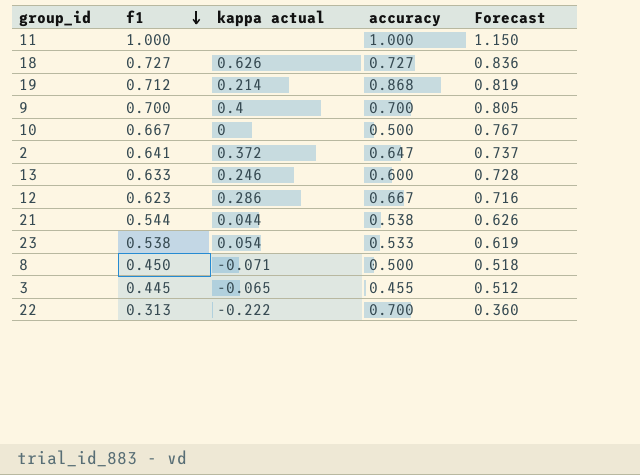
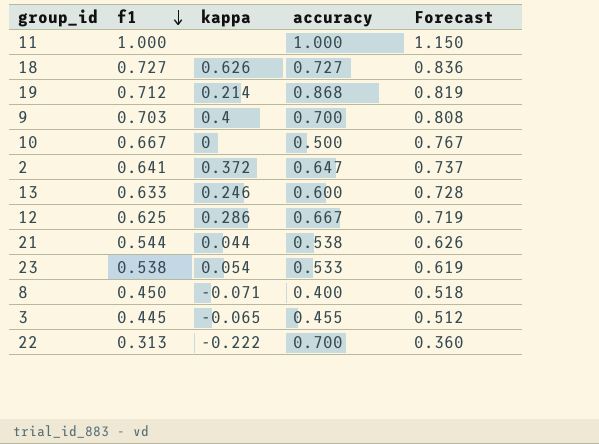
column name: kappa actual -> kappa
9 | f1: 0.700 -> 0.703
9 | Forecast: 0.805 -> 0.808
12 | f1: 0.623 -> 0.625
12 | Forecast: 0.716 -> 0.719
8 | accuracy: 0.500 -> 0.400

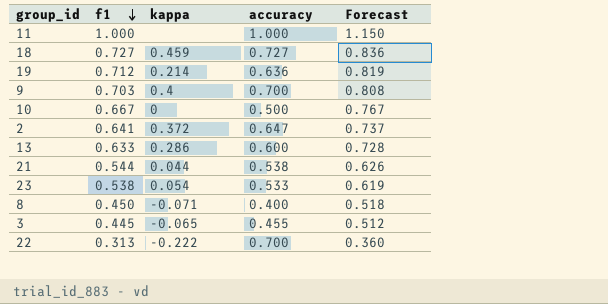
row 12: 0.625 | 0.286 | 0.667 | 0.719 -> none
18 | kappa: 0.626 -> 0.459
19 | accuracy: 0.868 -> 0.636
13 | kappa: 0.246 -> 0.286

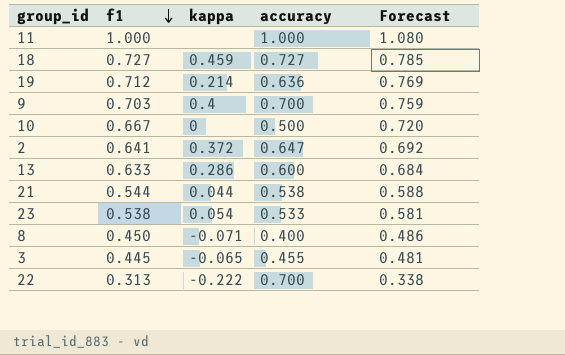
column Forecast | formula: [f1] * 1.15 -> [f1] * 1.08

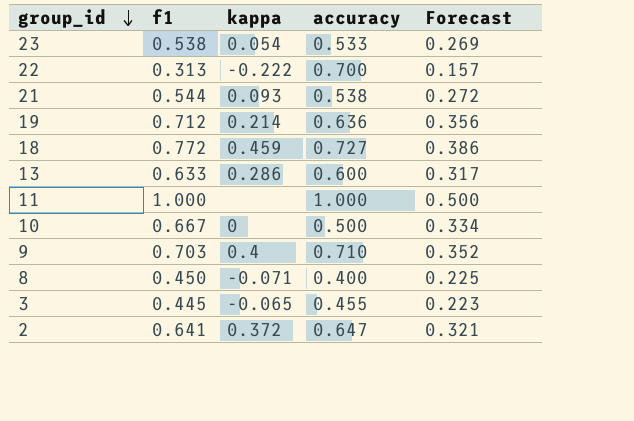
row order: f1 descending -> group_id descending
column Forecast | formula: [f1] * 1.08 -> [f1] * 0.5
21 | kappa: 0.044 -> 0.093
18 | f1: 0.727 -> 0.772
9 | accuracy: 0.700 -> 0.710

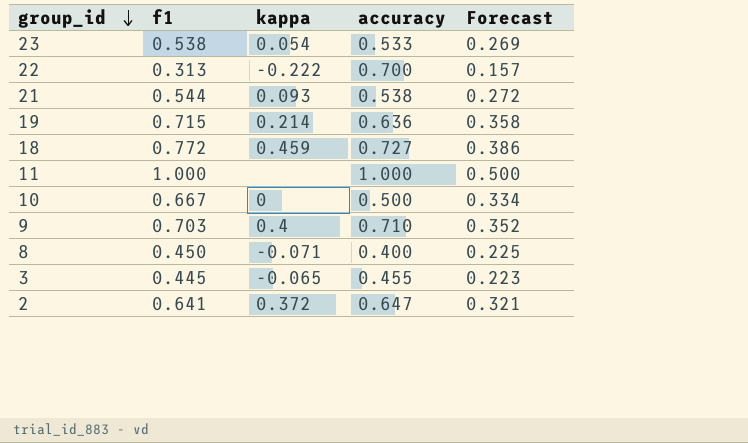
row 13: 0.633 | 0.286 | 0.600 | 0.317 -> none
19 | f1: 0.712 -> 0.715
19 | Forecast: 0.356 -> 0.358

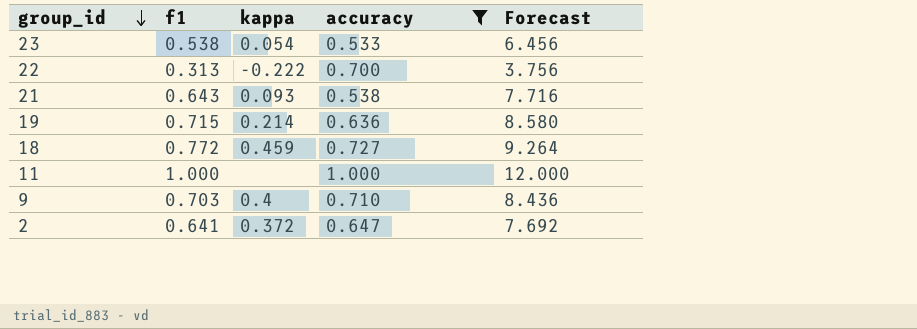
filter: none -> accuracy >= 0.533
column Forecast | formula: [f1] * 0.5 -> [f1] * 12
21 | f1: 0.544 -> 0.643

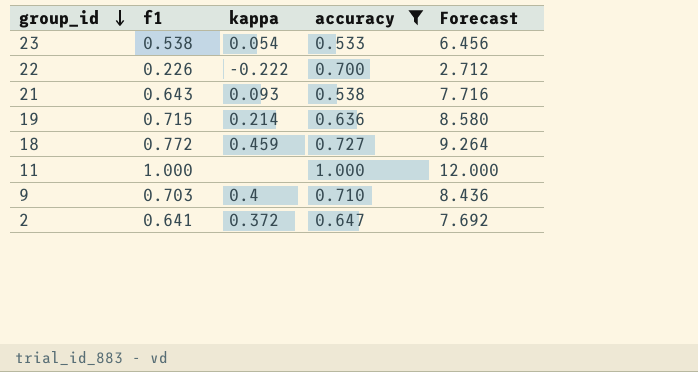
22 | f1: 0.313 -> 0.226
22 | Forecast: 3.756 -> 2.712

